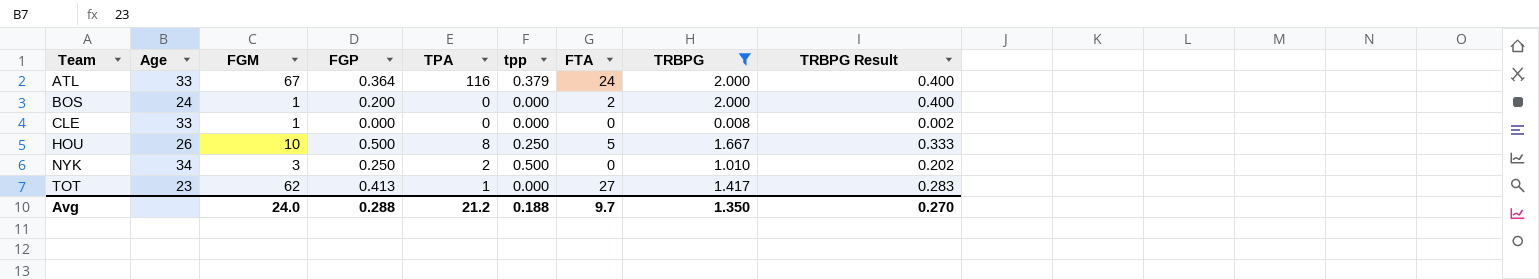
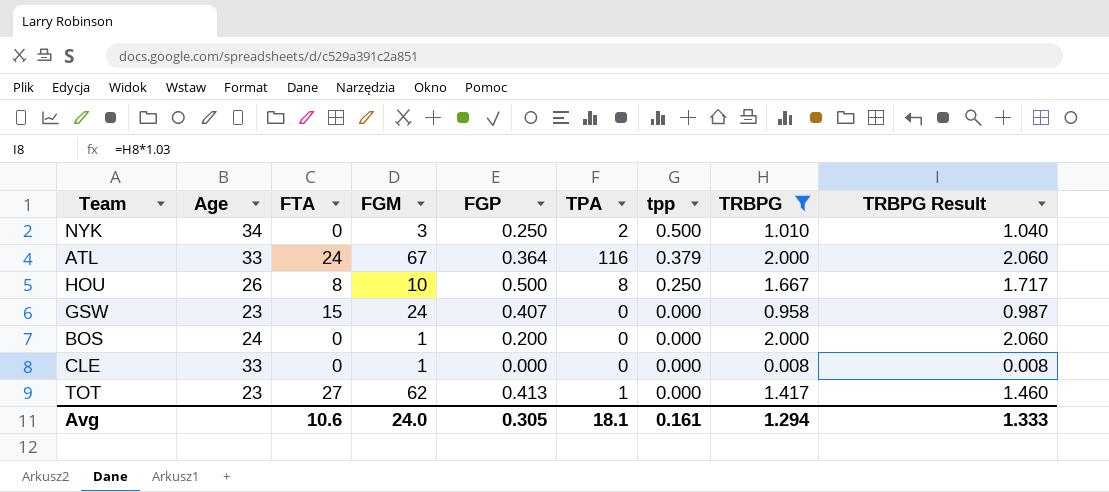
row order: Team ascending -> tpp descending
column FTA | position: 7 -> 3
column TRBPG Result | formula: [TRBPG] * 0.2 -> [TRBPG] * 1.03
HOU | FTA: 5 -> 8
row GSW: none -> 23 | 15 | 24 | 0.407 | 0 | 0.000 | 0.958 | 0.987
BOS | FTA: 2 -> 0
Avg | FTA: 9.7 -> 10.6
Avg | FGP: 0.288 -> 0.305
Avg | TPA: 21.2 -> 18.1
Avg | tpp: 0.188 -> 0.161
Avg | TRBPG: 1.350 -> 1.294
Avg | TRBPG Result: 0.270 -> 1.333

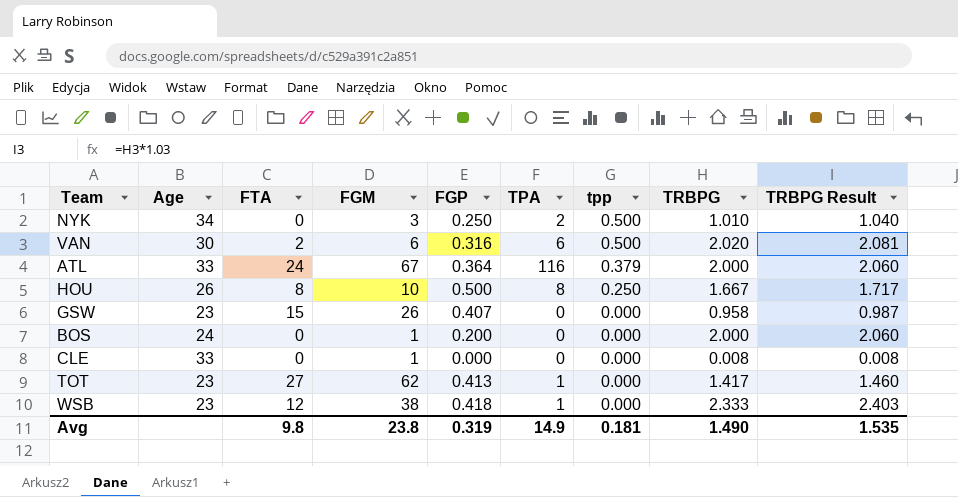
filter: TRBPG <= 2.000 -> none
GSW | FGM: 24 -> 26
Avg | FTA: 10.6 -> 9.8
Avg | FGM: 24.0 -> 23.8
Avg | FGP: 0.305 -> 0.319
Avg | TPA: 18.1 -> 14.9
Avg | tpp: 0.161 -> 0.181
Avg | TRBPG: 1.294 -> 1.490
Avg | TRBPG Result: 1.333 -> 1.535

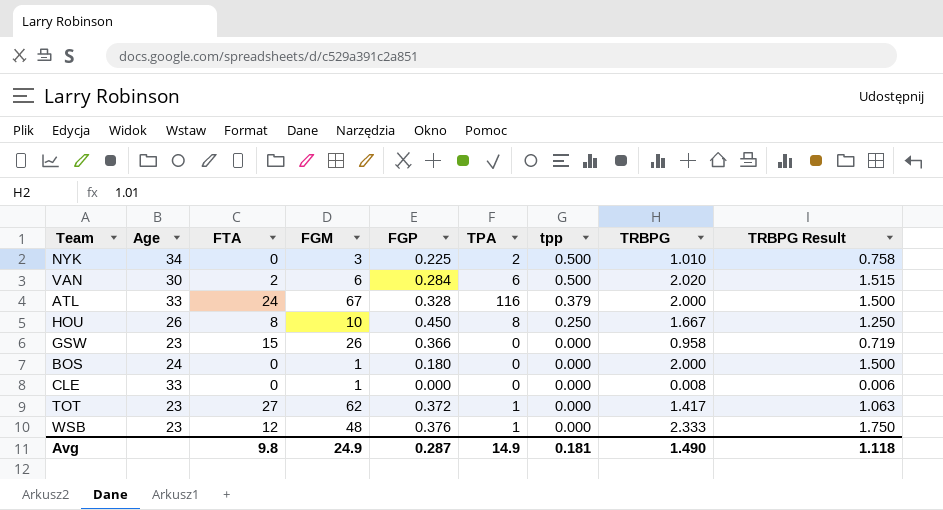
column TRBPG Result | formula: [TRBPG] * 1.03 -> [TRBPG] * 0.75
NYK | FGP: 0.250 -> 0.225
VAN | FGP: 0.316 -> 0.284
ATL | FGP: 0.364 -> 0.328
HOU | FGP: 0.500 -> 0.450
GSW | FGP: 0.407 -> 0.366
BOS | FGP: 0.200 -> 0.180
TOT | FGP: 0.413 -> 0.372
WSB | FGM: 38 -> 48
WSB | FGP: 0.418 -> 0.376
Avg | FGM: 23.8 -> 24.9
Avg | FGP: 0.319 -> 0.287
Avg | TRBPG Result: 1.535 -> 1.118

